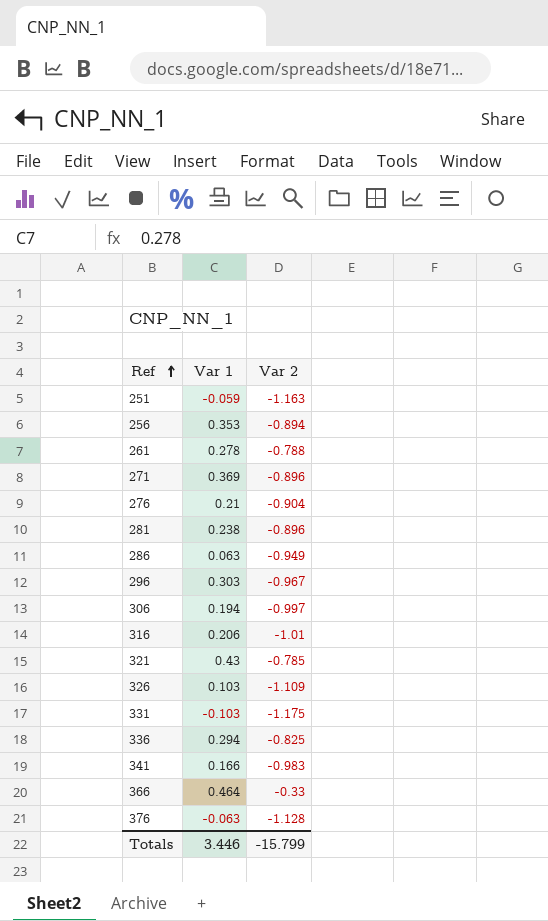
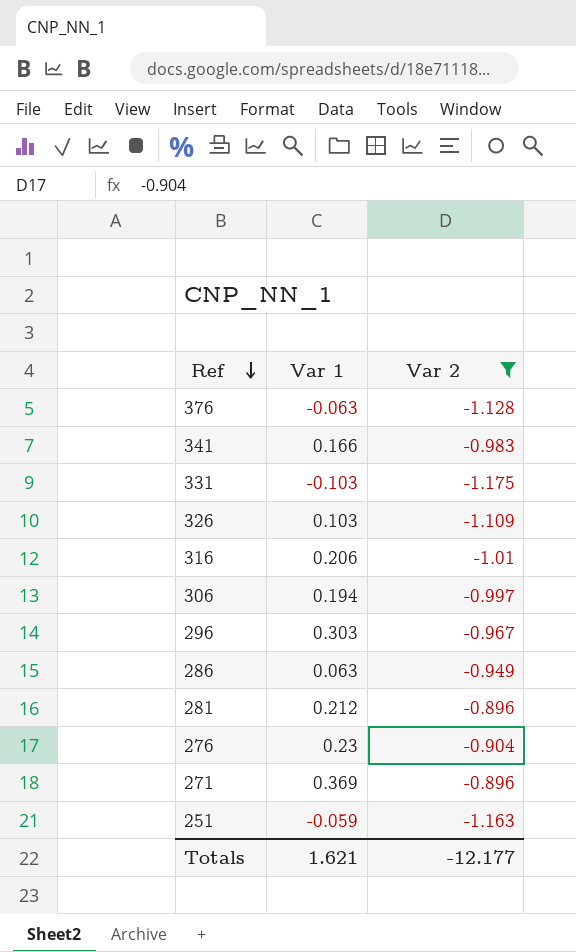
filter: none -> Var 2 <= -0.896
row order: Ref ascending -> Ref descending
281 | Var 1: 0.238 -> 0.212
276 | Var 1: 0.21 -> 0.23
Totals | Var 1: 3.446 -> 1.621
Totals | Var 2: -15.799 -> -12.177

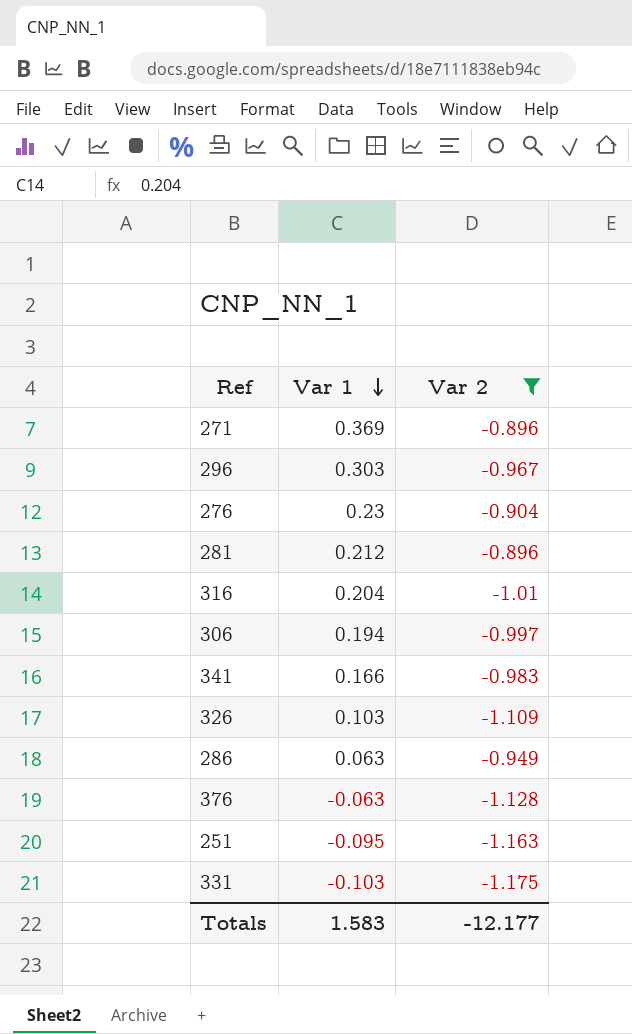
row order: Ref descending -> Var 1 descending
316 | Var 1: 0.206 -> 0.204
251 | Var 1: -0.059 -> -0.095
Totals | Var 1: 1.621 -> 1.583

